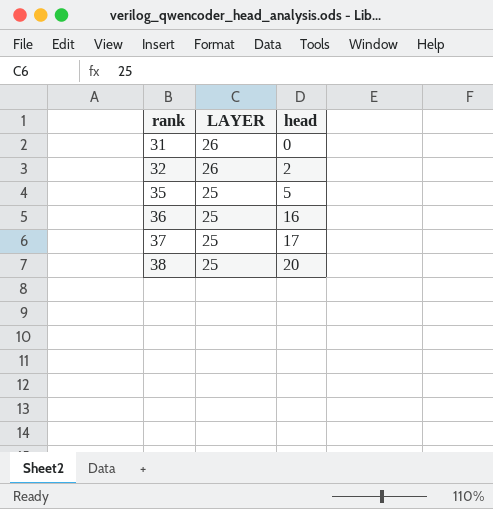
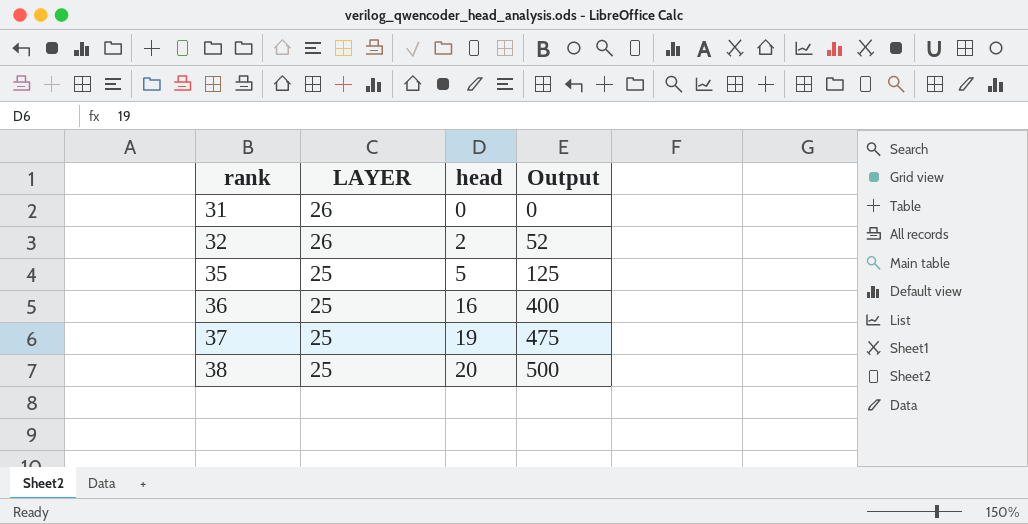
column Output | formula: none -> [LAYER] * [head]
37 | head: 17 -> 19

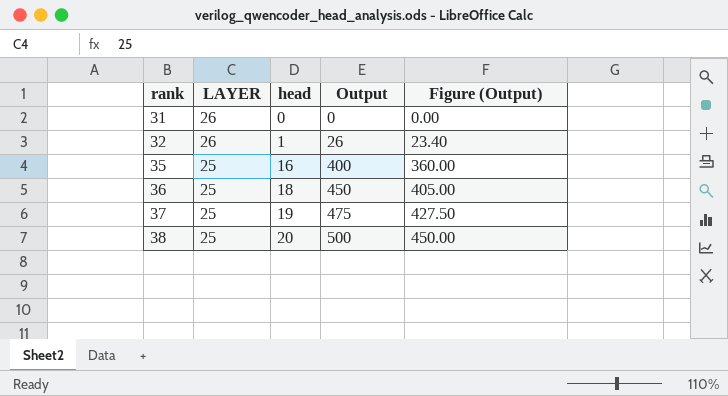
column Figure (Output) | formula: none -> [Output] * 0.9
32 | head: 2 -> 1
32 | Output: 52 -> 26
35 | head: 5 -> 16
35 | Output: 125 -> 400
36 | head: 16 -> 18
36 | Output: 400 -> 450

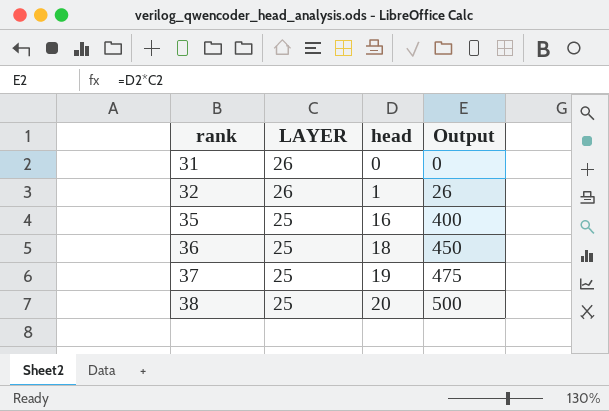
column Figure (Output) | formula: [Output] * 0.9 -> none

